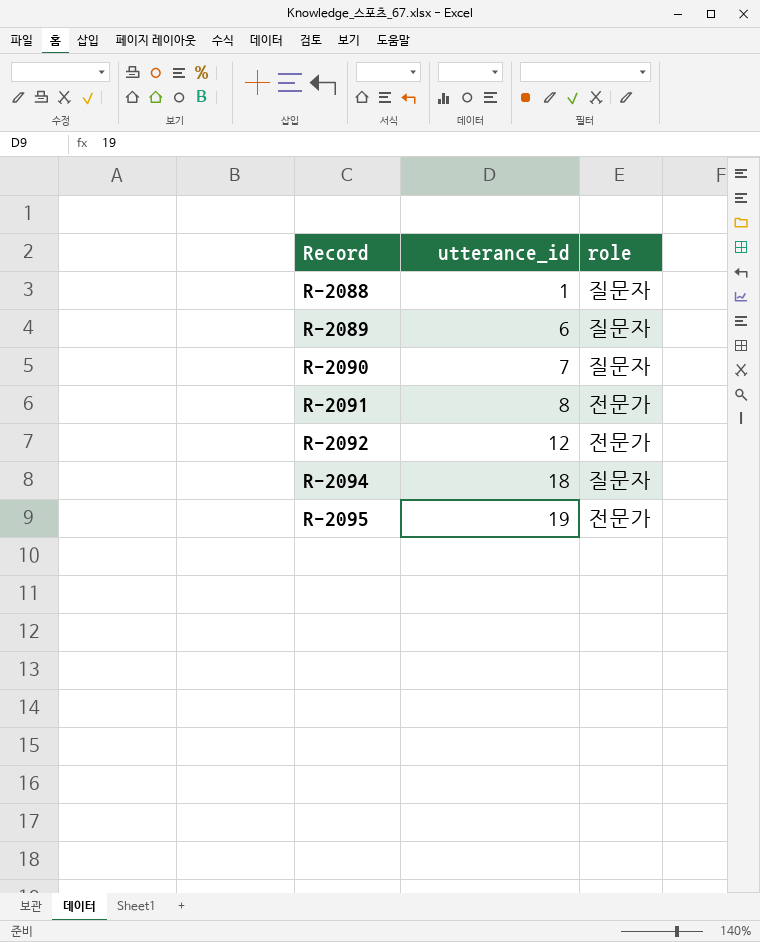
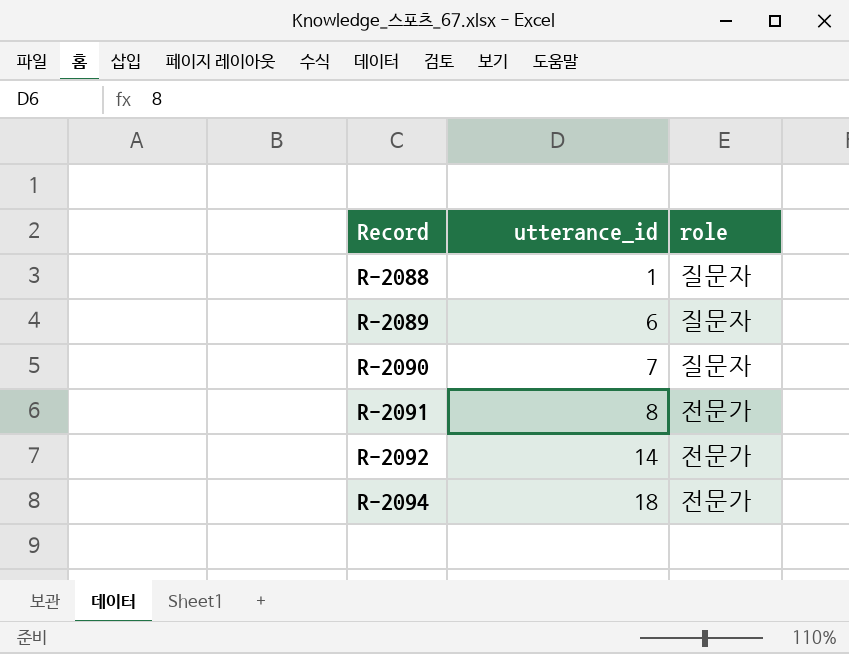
row R-2095: 19 | 전문가 -> none
R-2092 | utterance_id: 12 -> 14
R-2094 | role: 질문자 -> 전문가

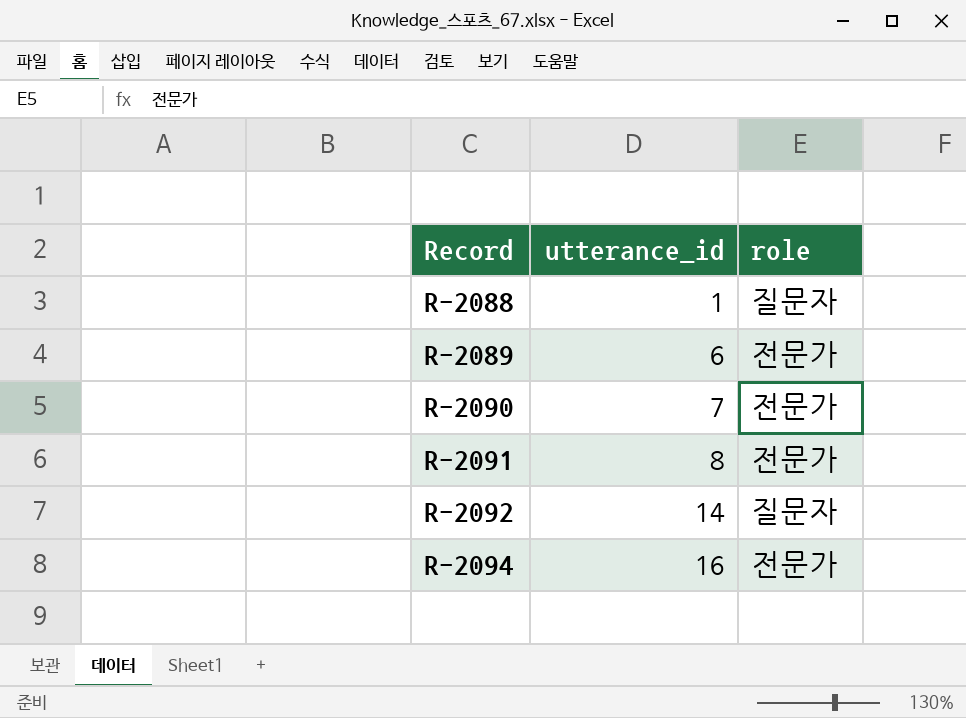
R-2089 | role: 질문자 -> 전문가
R-2090 | role: 질문자 -> 전문가
R-2092 | role: 전문가 -> 질문자
R-2094 | utterance_id: 18 -> 16

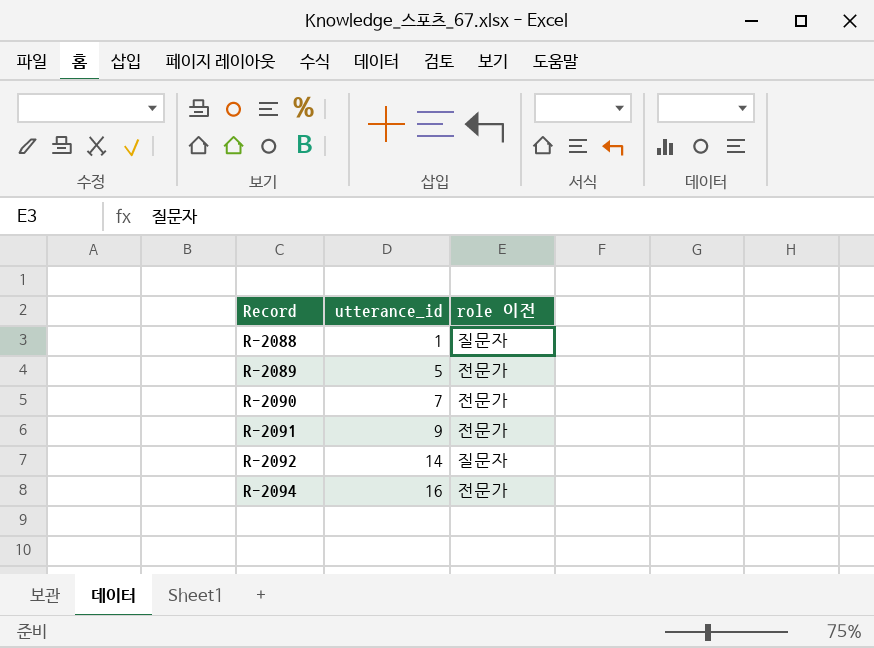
column name: role -> role 이전
R-2089 | utterance_id: 6 -> 5
R-2091 | utterance_id: 8 -> 9

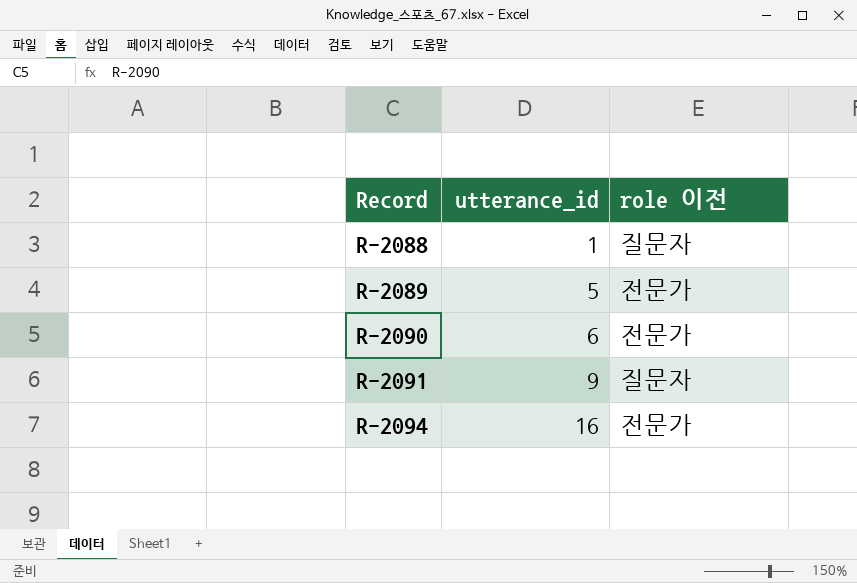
row R-2092: 14 | 질문자 -> none
R-2090 | utterance_id: 7 -> 6
R-2091 | role 이전: 전문가 -> 질문자

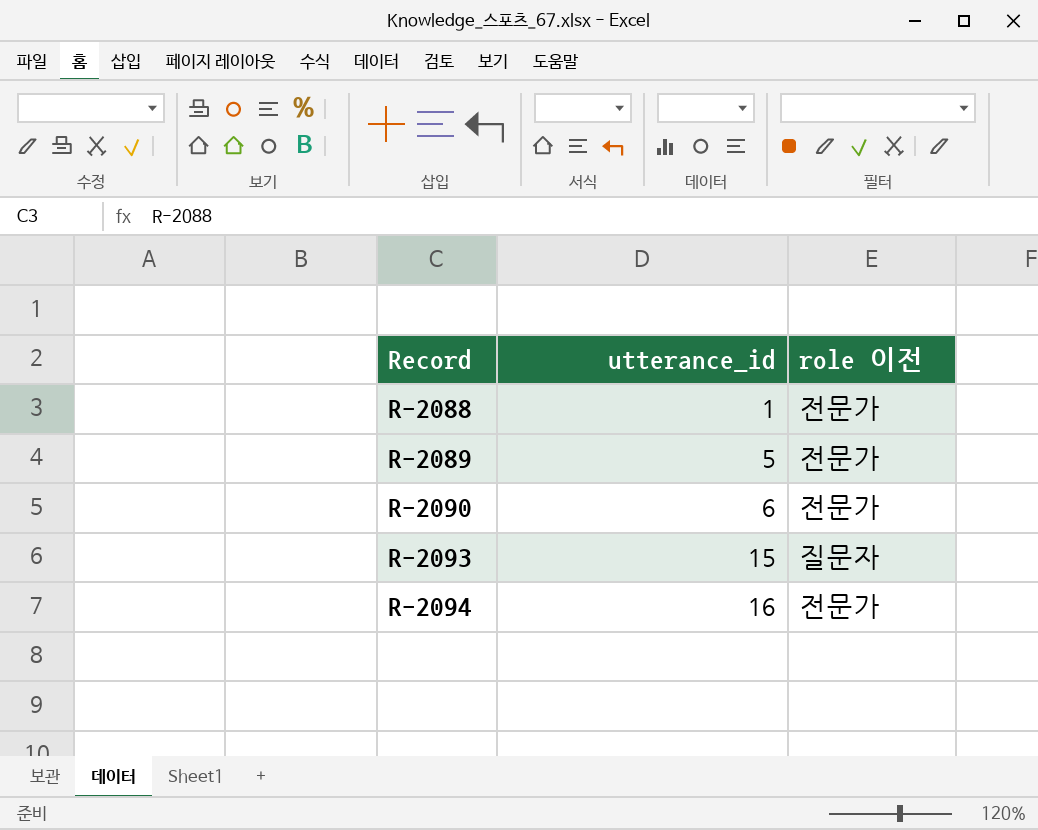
row R-2091: 9 | 질문자 -> none
R-2088 | role 이전: 질문자 -> 전문가
row R-2093: none -> 15 | 질문자

